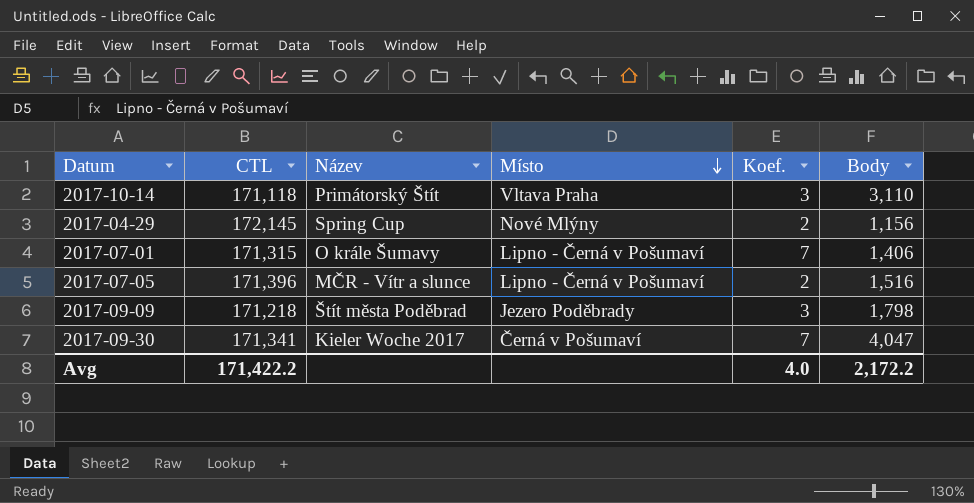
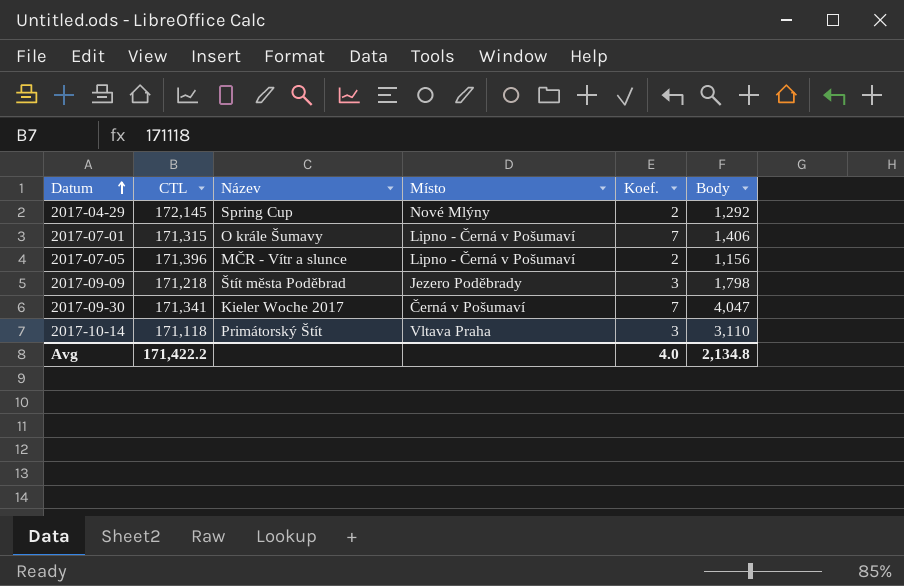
row order: Místo descending -> Datum ascending
2017-04-29 | Body: 1,156 -> 1,292
2017-07-05 | Body: 1,516 -> 1,156
Avg | Body: 2,172.2 -> 2,134.8

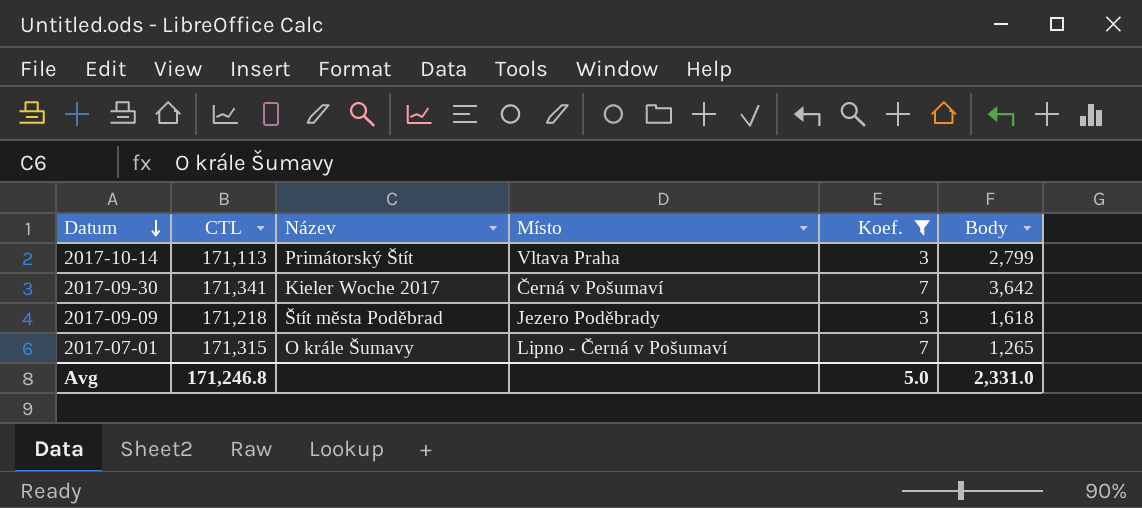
filter: none -> Koef. != 2
row order: Datum ascending -> Datum descending
2017-10-14 | CTL: 171,118 -> 171,113
2017-10-14 | Body: 3,110 -> 2,799
2017-09-30 | Body: 4,047 -> 3,642
2017-09-09 | Body: 1,798 -> 1,618
2017-07-01 | Body: 1,406 -> 1,265
Avg | CTL: 171,422.2 -> 171,246.8
Avg | Koef.: 4.0 -> 5.0
Avg | Body: 2,134.8 -> 2,331.0

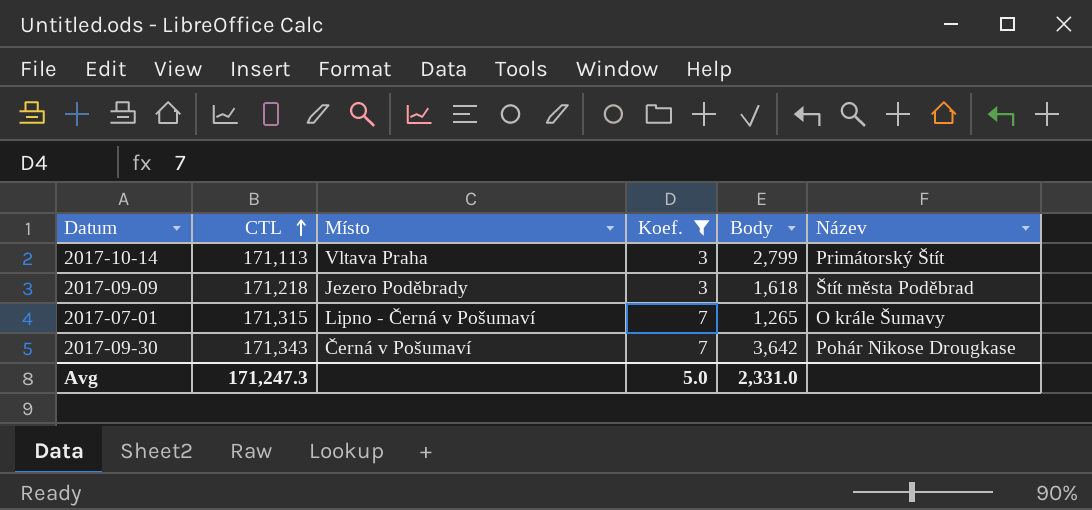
row order: Datum descending -> CTL ascending
column Název | position: 3 -> 6
2017-09-30 | CTL: 171,341 -> 171,343
2017-09-30 | Název: Kieler Woche 2017 -> Pohár Nikose Drougkase
Avg | CTL: 171,246.8 -> 171,247.3

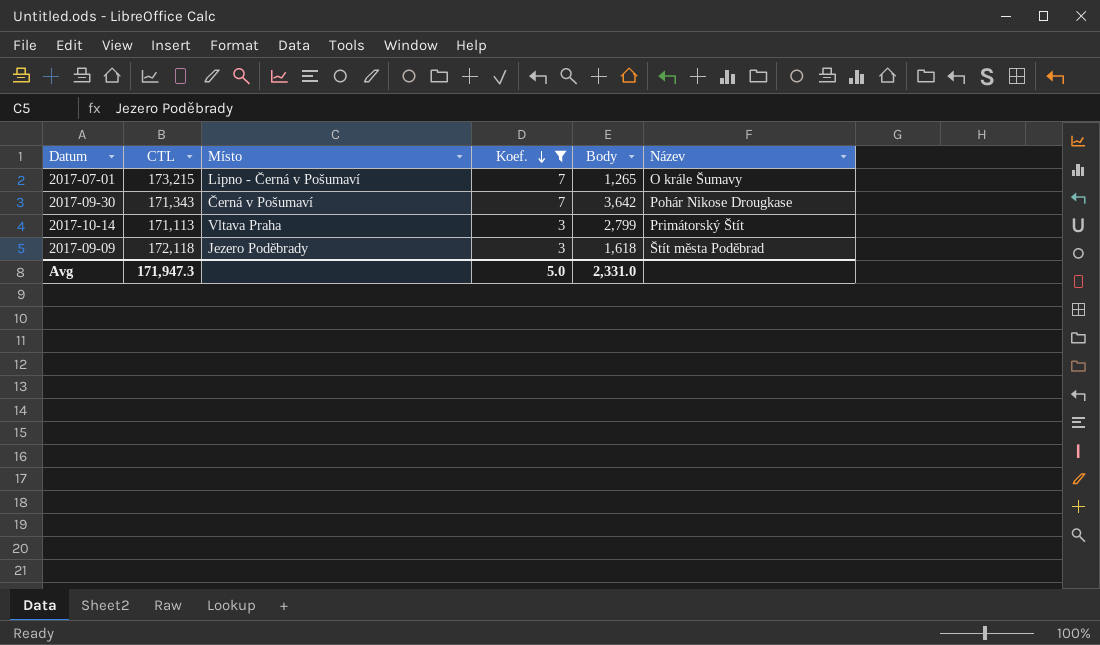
row order: CTL ascending -> Koef. descending
2017-07-01 | CTL: 171,315 -> 173,215
2017-09-09 | CTL: 171,218 -> 172,118
Avg | CTL: 171,247.3 -> 171,947.3

